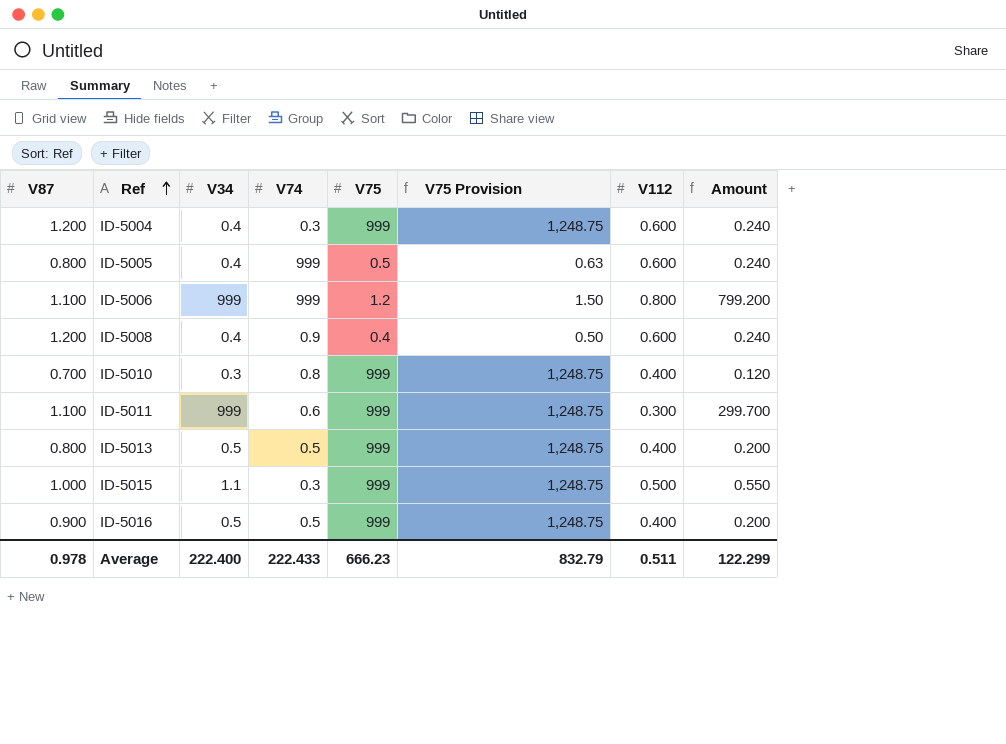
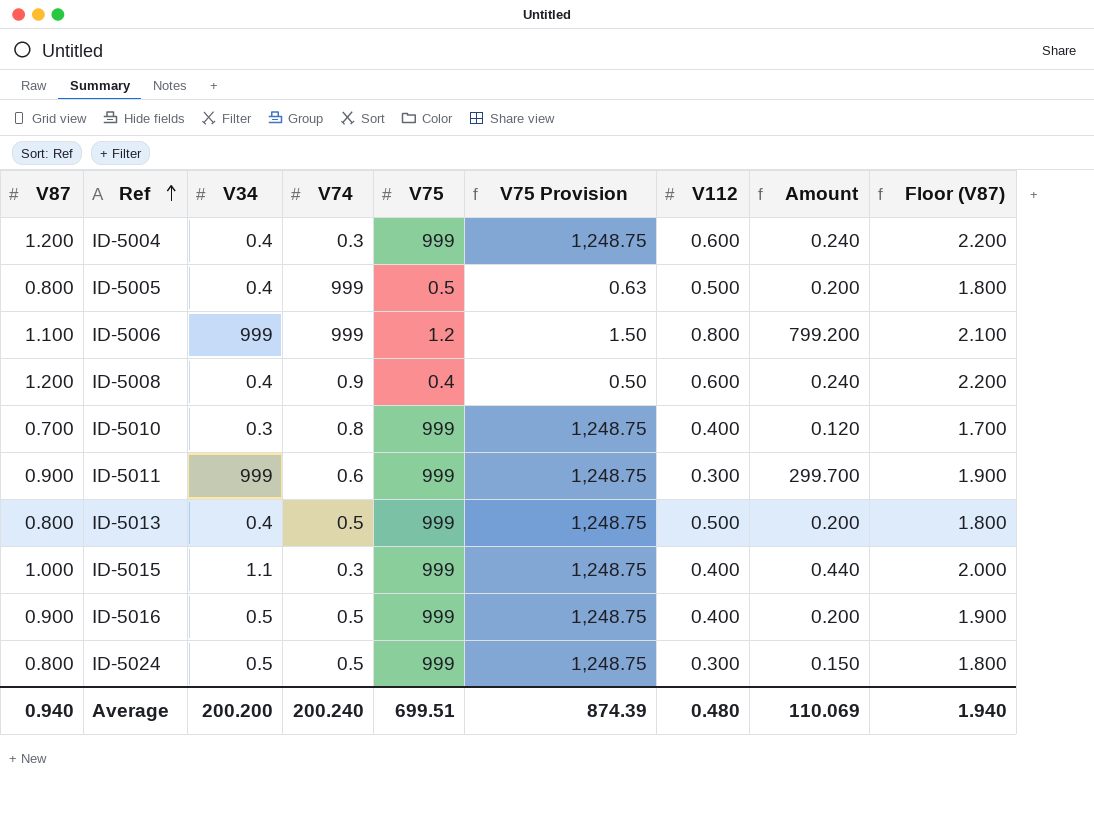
column Floor (V87) | formula: none -> [V87] + 1
ID-5005 | V112: 0.600 -> 0.500
ID-5005 | Amount: 0.240 -> 0.200
ID-5011 | V87: 1.100 -> 0.900
ID-5013 | V34: 0.5 -> 0.4
ID-5013 | V112: 0.400 -> 0.500
ID-5015 | V112: 0.500 -> 0.400
ID-5015 | Amount: 0.550 -> 0.440
row ID-5024: none -> 0.800 | 0.5 | 0.5 | 999 | 1,248.75 | 0.300 | 0.150 | 1.800
Average | V87: 0.978 -> 0.940
Average | V34: 222.400 -> 200.200
Average | V74: 222.433 -> 200.240
Average | V75: 666.23 -> 699.51
Average | V75 Provision: 832.79 -> 874.39
Average | V112: 0.511 -> 0.480
Average | Amount: 122.299 -> 110.069

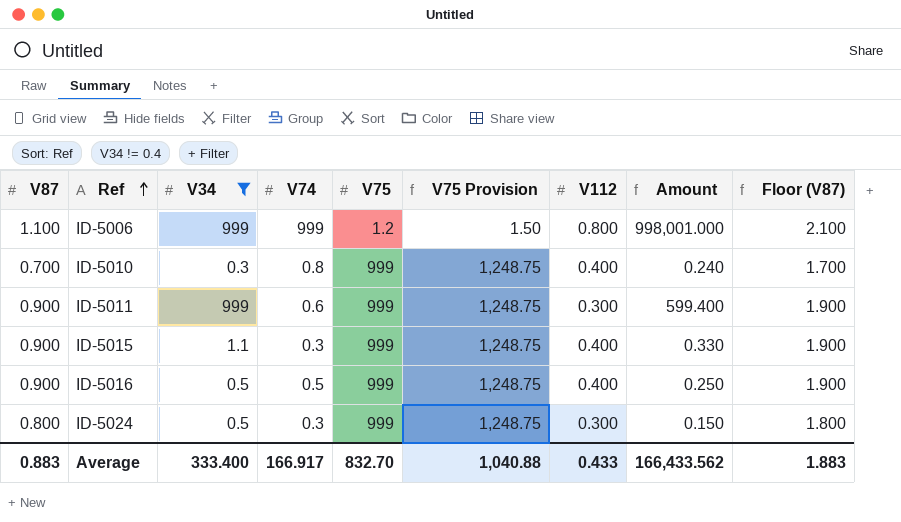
filter: none -> V34 != 0.4
column Amount | formula: [V34] * [V112] -> [V34] * [V74]
ID-5015 | V87: 1.000 -> 0.900
ID-5015 | Floor (V87): 2.000 -> 1.900
ID-5024 | V74: 0.5 -> 0.3
Average | V87: 0.940 -> 0.883
Average | V34: 200.200 -> 333.400
Average | V74: 200.240 -> 166.917
Average | V75: 699.51 -> 832.70
Average | V75 Provision: 874.39 -> 1,040.88
Average | V112: 0.480 -> 0.433
Average | Amount: 110.069 -> 166,433.562
Average | Floor (V87): 1.940 -> 1.883

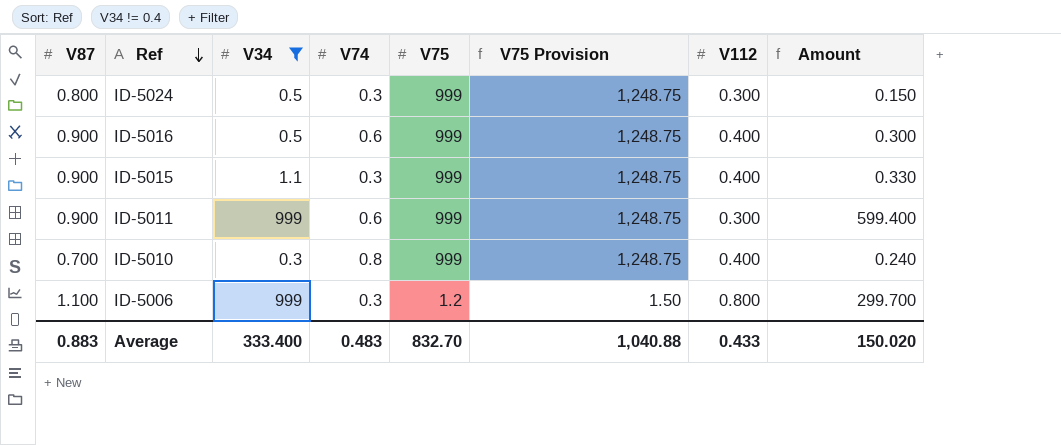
row order: Ref ascending -> Ref descending
column Floor (V87) | formula: [V87] + 1 -> none
ID-5016 | V74: 0.5 -> 0.6
ID-5016 | Amount: 0.250 -> 0.300
ID-5006 | V74: 999 -> 0.3
ID-5006 | Amount: 998,001.000 -> 299.700
Average | V74: 166.917 -> 0.483
Average | Amount: 166,433.562 -> 150.020

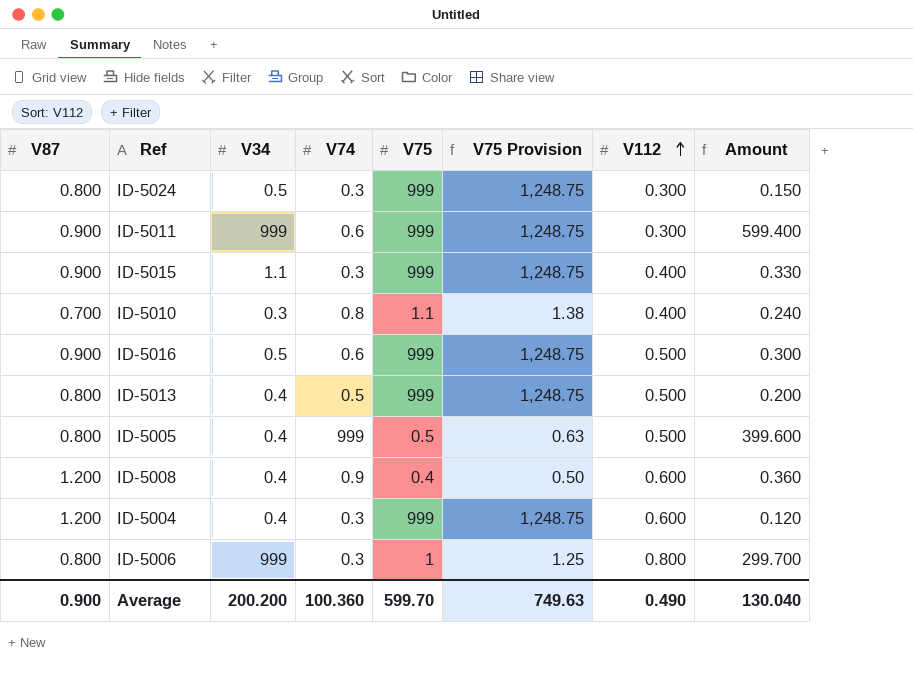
filter: V34 != 0.4 -> none
row order: Ref descending -> V112 ascending
ID-5010 | V75: 999 -> 1.1
ID-5010 | V75 Provision: 1,248.75 -> 1.38
ID-5016 | V112: 0.400 -> 0.500
ID-5006 | V87: 1.100 -> 0.800
ID-5006 | V75: 1.2 -> 1
ID-5006 | V75 Provision: 1.50 -> 1.25
Average | V87: 0.883 -> 0.900
Average | V34: 333.400 -> 200.200
Average | V74: 0.483 -> 100.360
Average | V75: 832.70 -> 599.70
Average | V75 Provision: 1,040.88 -> 749.63
Average | V112: 0.433 -> 0.490
Average | Amount: 150.020 -> 130.040

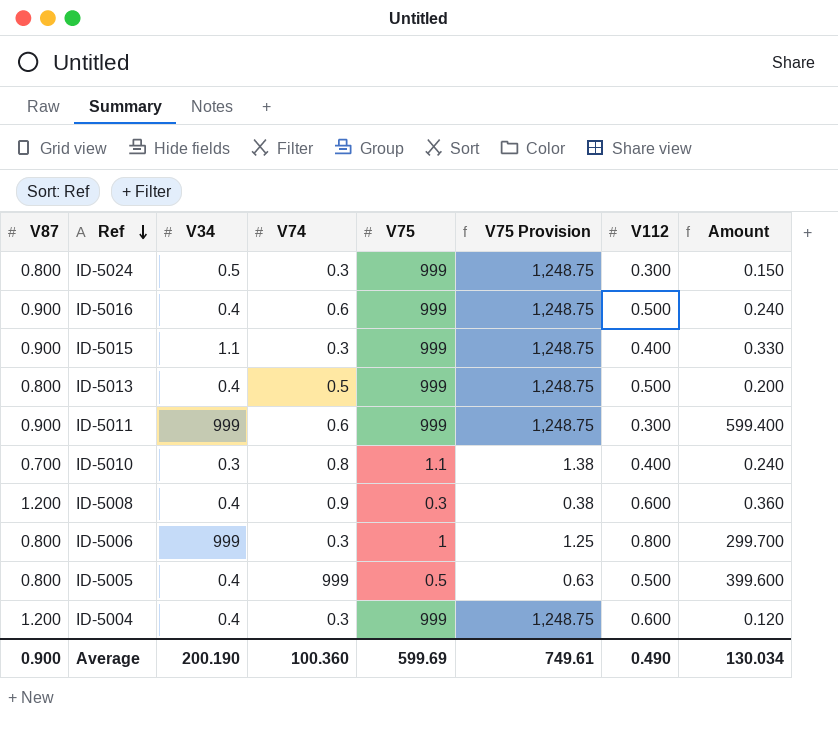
row order: V112 ascending -> Ref descending
ID-5016 | V34: 0.5 -> 0.4
ID-5016 | Amount: 0.300 -> 0.240
ID-5008 | V75: 0.4 -> 0.3
ID-5008 | V75 Provision: 0.50 -> 0.38
Average | V34: 200.200 -> 200.190
Average | V75: 599.70 -> 599.69
Average | V75 Provision: 749.63 -> 749.61
Average | Amount: 130.040 -> 130.034

